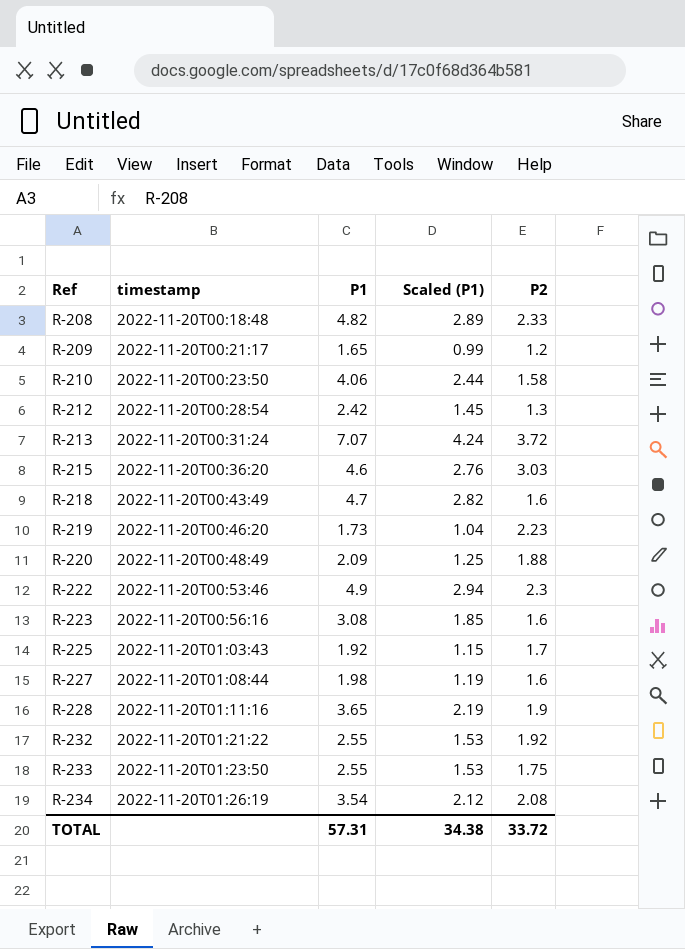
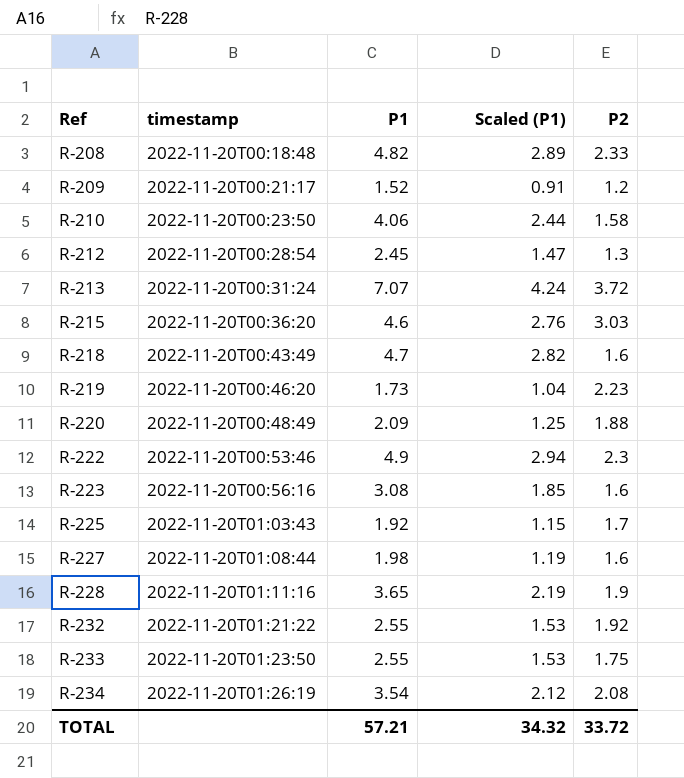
R-209 | P1: 1.65 -> 1.52
R-209 | Scaled (P1): 0.99 -> 0.91
R-212 | P1: 2.42 -> 2.45
R-212 | Scaled (P1): 1.45 -> 1.47
TOTAL | P1: 57.31 -> 57.21
TOTAL | Scaled (P1): 34.38 -> 34.32

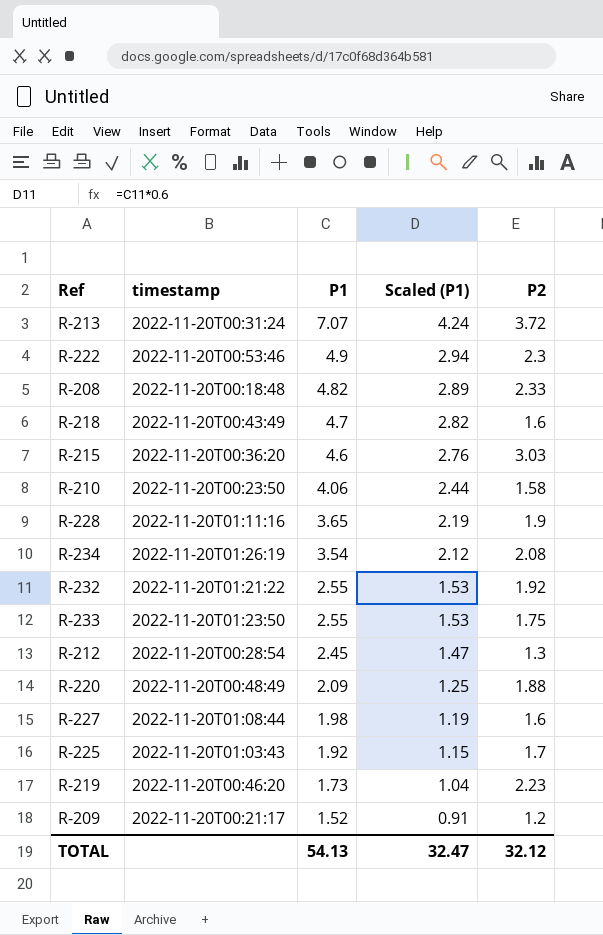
row order: Ref ascending -> P1 descending
row R-223: 2022-11-20T00:56:16 | 3.08 | 1.85 | 1.6 -> none
TOTAL | P1: 57.21 -> 54.13
TOTAL | Scaled (P1): 34.32 -> 32.47
TOTAL | P2: 33.72 -> 32.12

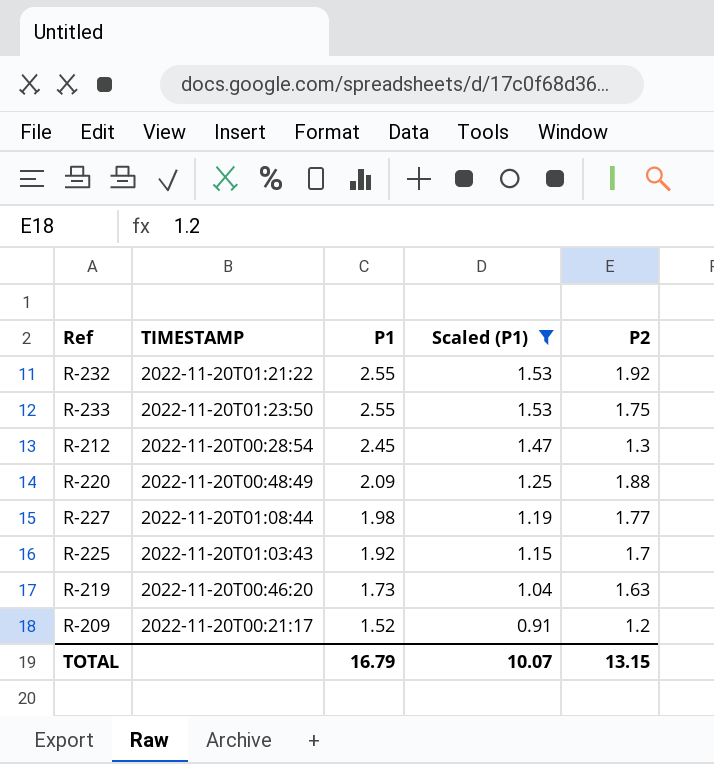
filter: none -> Scaled (P1) <= 1.53
column name: timestamp -> TIMESTAMP
R-227 | P2: 1.6 -> 1.77
R-219 | P2: 2.23 -> 1.63
TOTAL | P1: 54.13 -> 16.79
TOTAL | Scaled (P1): 32.47 -> 10.07
TOTAL | P2: 32.12 -> 13.15

